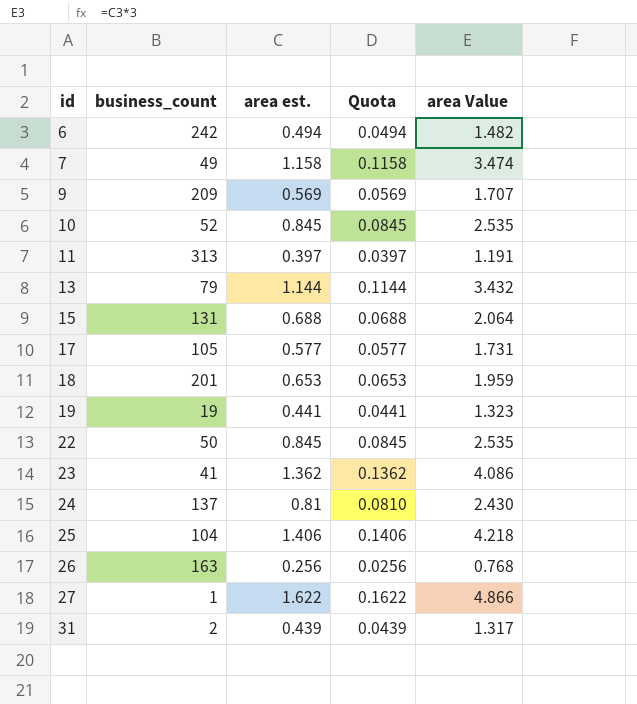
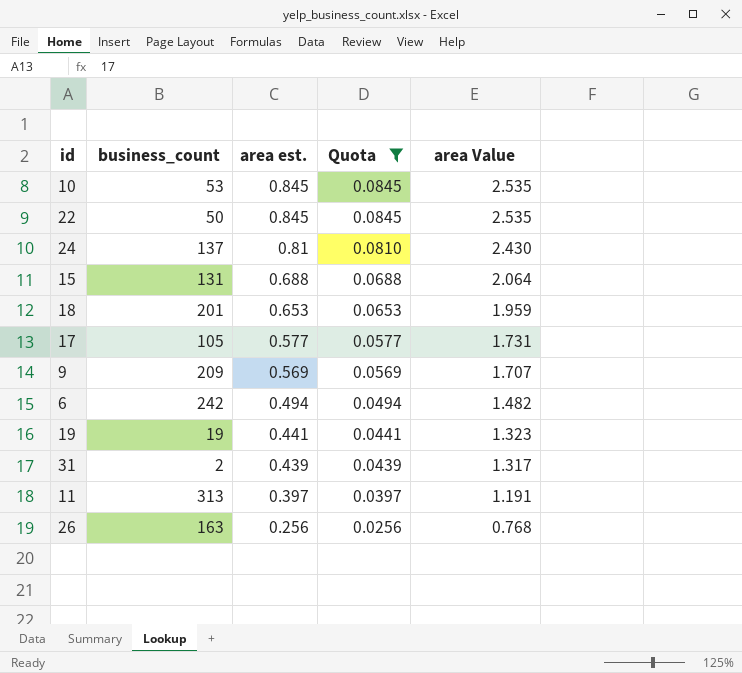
filter: none -> Quota <= 0.0845
row order: id ascending -> area est. descending
10 | business_count: 52 -> 53

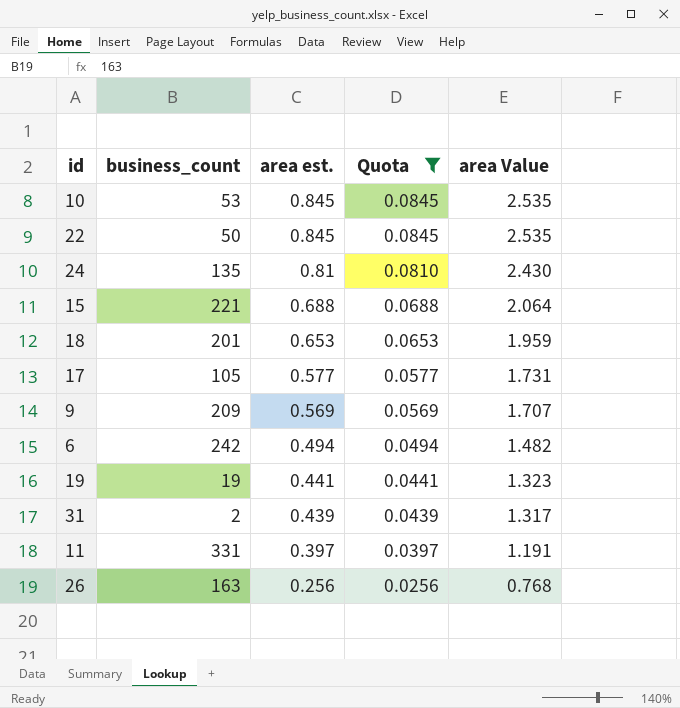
24 | business_count: 137 -> 135
15 | business_count: 131 -> 221
11 | business_count: 313 -> 331

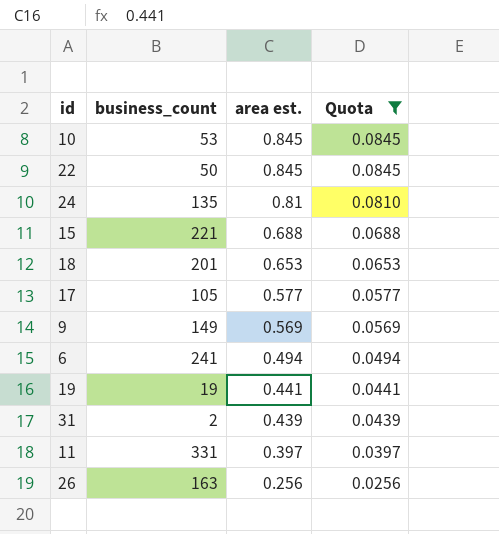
column area Value | formula: [area est.] * 3 -> none
9 | business_count: 209 -> 149
6 | business_count: 242 -> 241

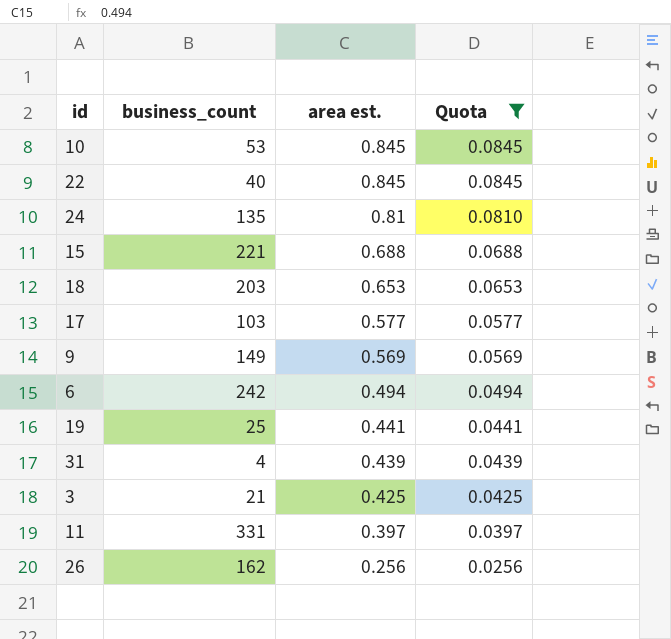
22 | business_count: 50 -> 40
18 | business_count: 201 -> 203
17 | business_count: 105 -> 103
6 | business_count: 241 -> 242
19 | business_count: 19 -> 25
31 | business_count: 2 -> 4
row 3: none -> 21 | 0.425 | 0.0425
26 | business_count: 163 -> 162

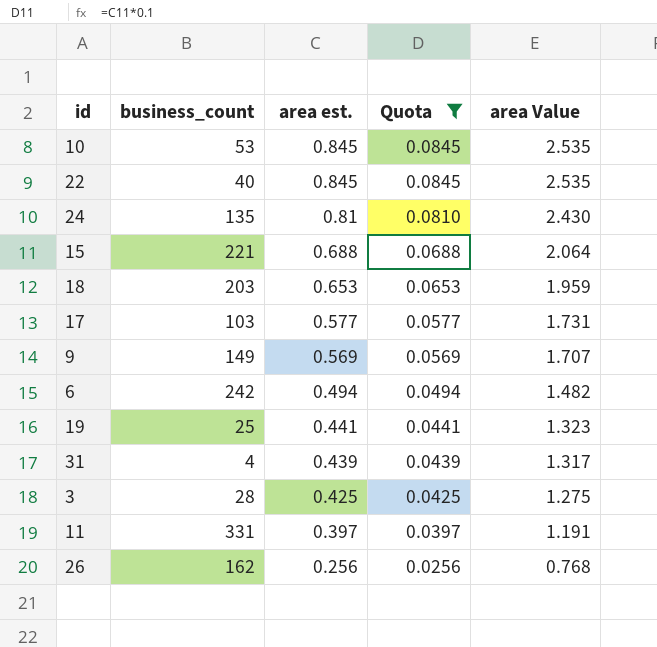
column area Value | formula: none -> [area est.] * 3
3 | business_count: 21 -> 28

